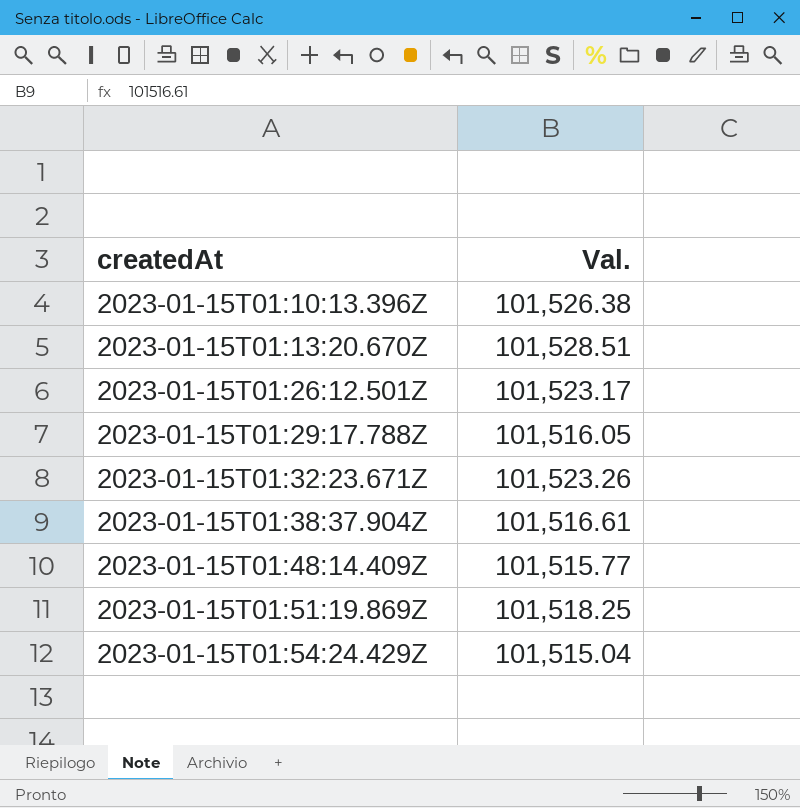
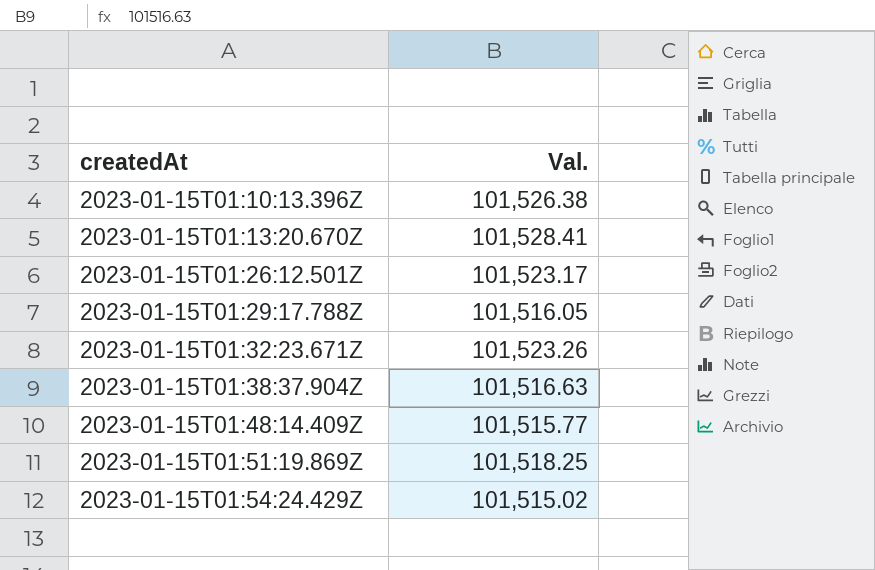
2023-01-15T01:13:20.670Z | Val.: 101,528.51 -> 101,528.41
2023-01-15T01:38:37.904Z | Val.: 101,516.61 -> 101,516.63
2023-01-15T01:54:24.429Z | Val.: 101,515.04 -> 101,515.02

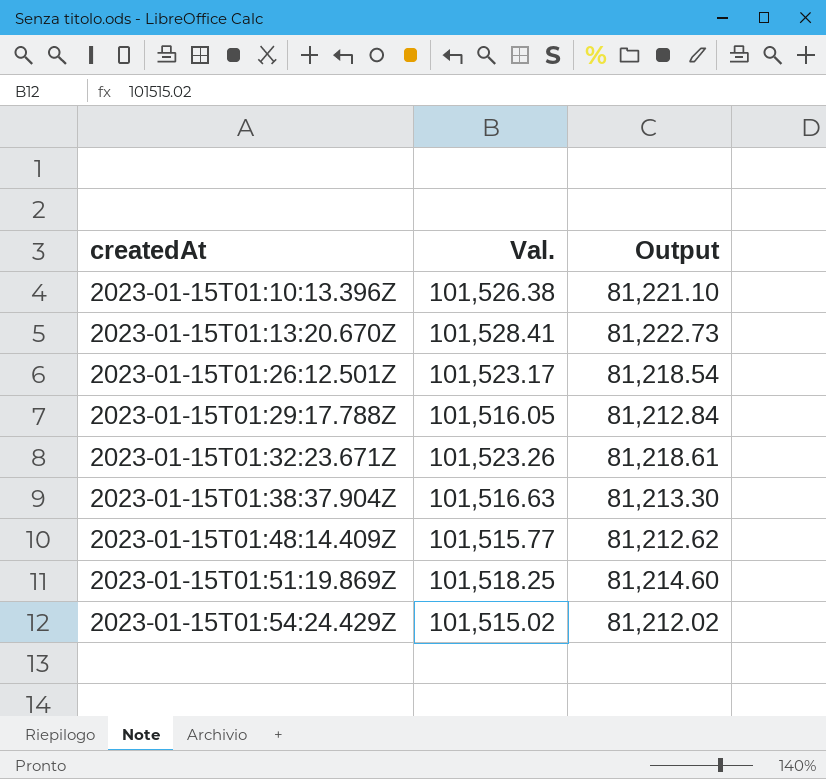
column Output | formula: none -> [Val.] * 0.8

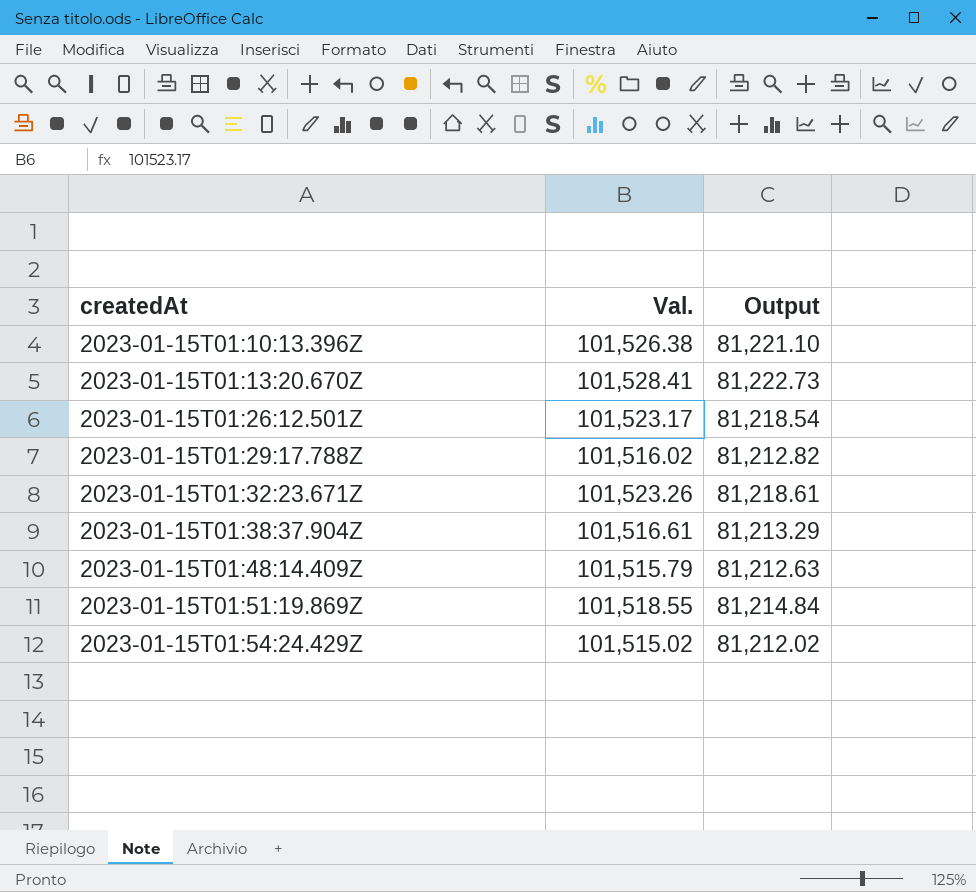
2023-01-15T01:29:17.788Z | Val.: 101,516.05 -> 101,516.02
2023-01-15T01:29:17.788Z | Output: 81,212.84 -> 81,212.82
2023-01-15T01:38:37.904Z | Val.: 101,516.63 -> 101,516.61
2023-01-15T01:38:37.904Z | Output: 81,213.30 -> 81,213.29
2023-01-15T01:48:14.409Z | Val.: 101,515.77 -> 101,515.79
2023-01-15T01:48:14.409Z | Output: 81,212.62 -> 81,212.63
2023-01-15T01:51:19.869Z | Val.: 101,518.25 -> 101,518.55
2023-01-15T01:51:19.869Z | Output: 81,214.60 -> 81,214.84

